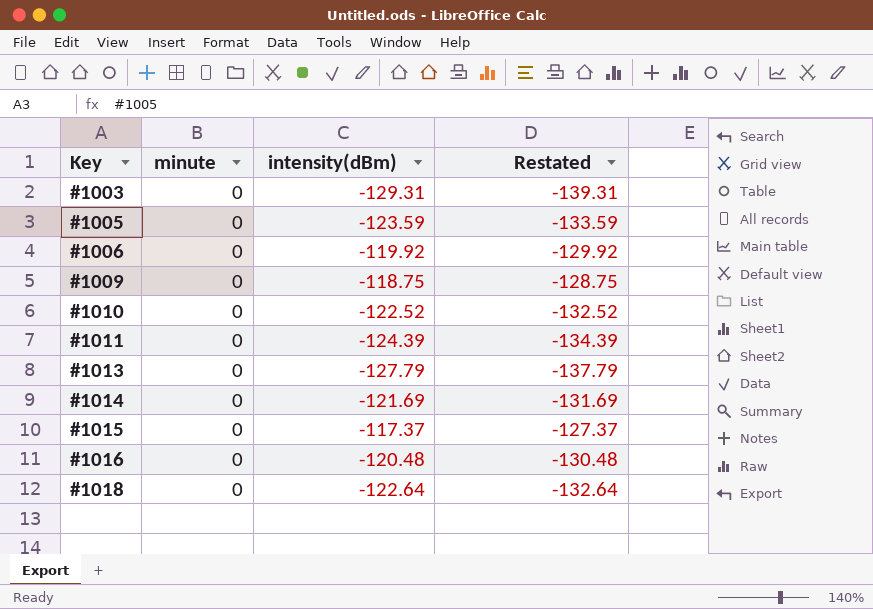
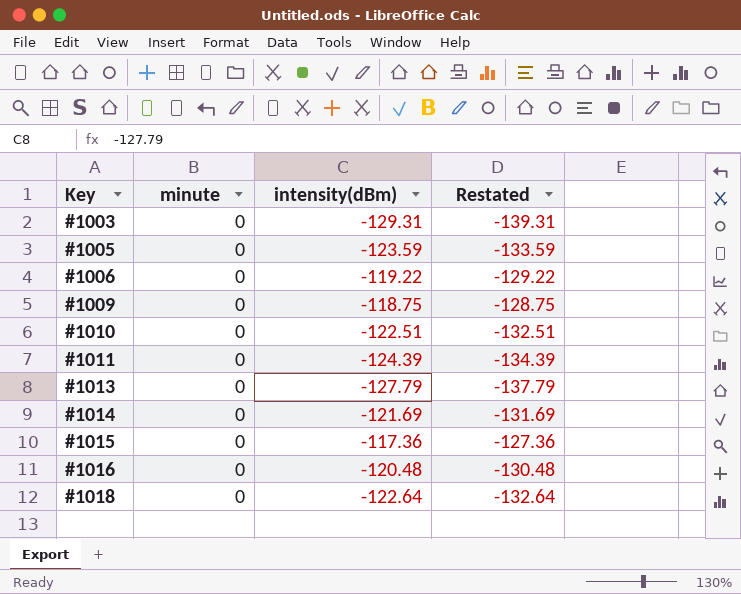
#1006 | intensity(dBm): -119.92 -> -119.22
#1006 | Restated: -129.92 -> -129.22
#1010 | intensity(dBm): -122.52 -> -122.51
#1010 | Restated: -132.52 -> -132.51
#1015 | intensity(dBm): -117.37 -> -117.36
#1015 | Restated: -127.37 -> -127.36

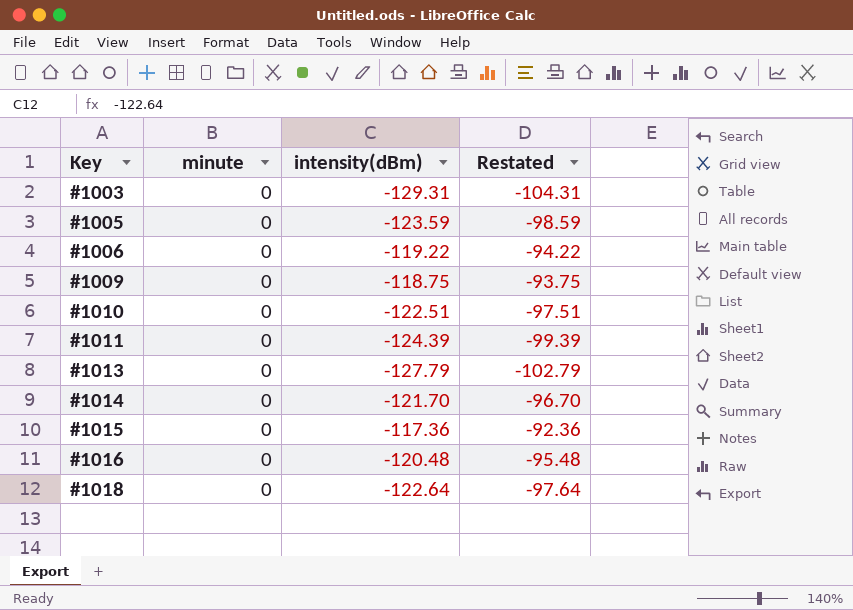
column Restated | formula: [intensity(dBm)] - 10 -> [intensity(dBm)] + 25
#1014 | intensity(dBm): -121.69 -> -121.70

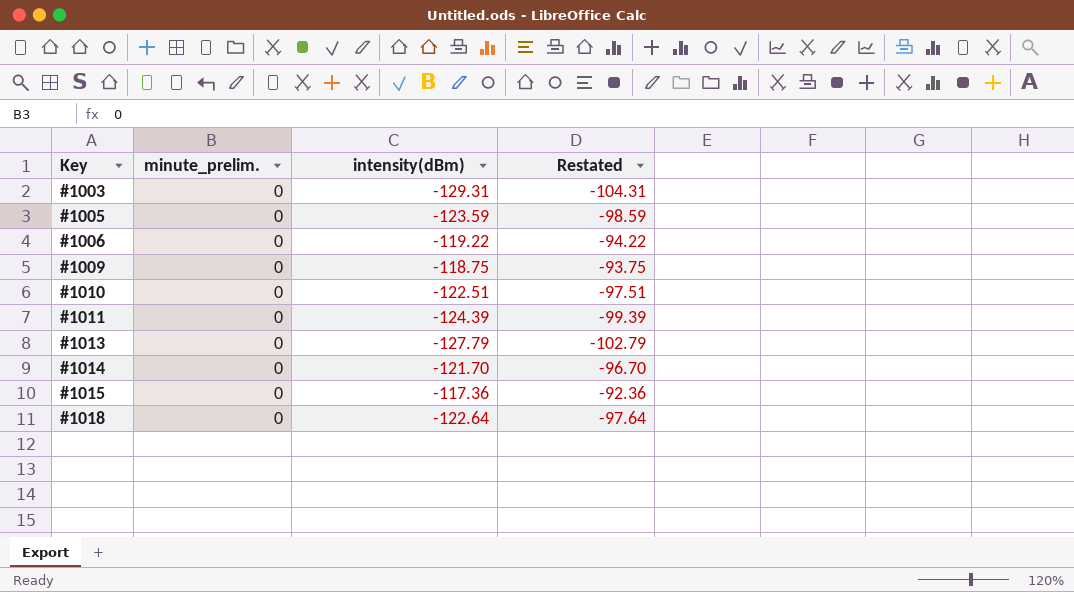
column name: minute -> minute_prelim.
row #1016: 0 | -120.48 | -95.48 -> none

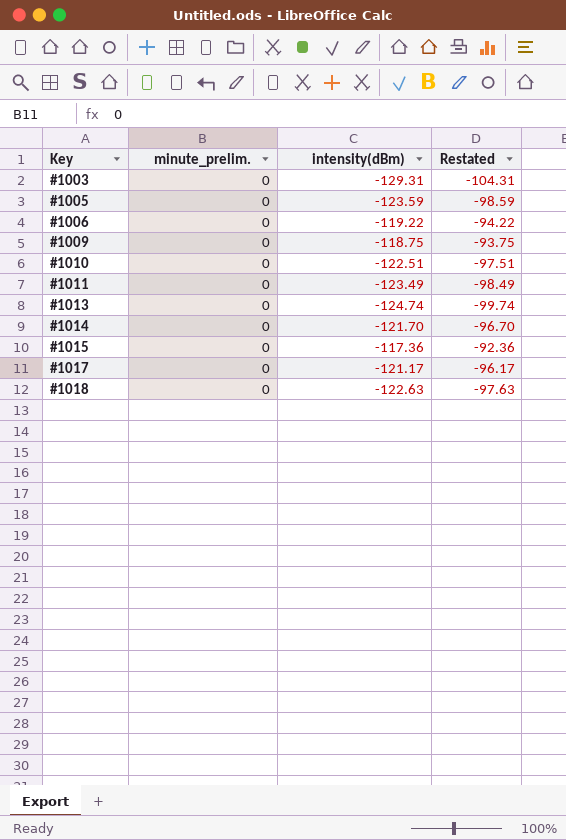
#1011 | intensity(dBm): -124.39 -> -123.49
#1011 | Restated: -99.39 -> -98.49
#1013 | intensity(dBm): -127.79 -> -124.74
#1013 | Restated: -102.79 -> -99.74
row #1017: none -> 0 | -121.17 | -96.17
#1018 | intensity(dBm): -122.64 -> -122.63
#1018 | Restated: -97.64 -> -97.63

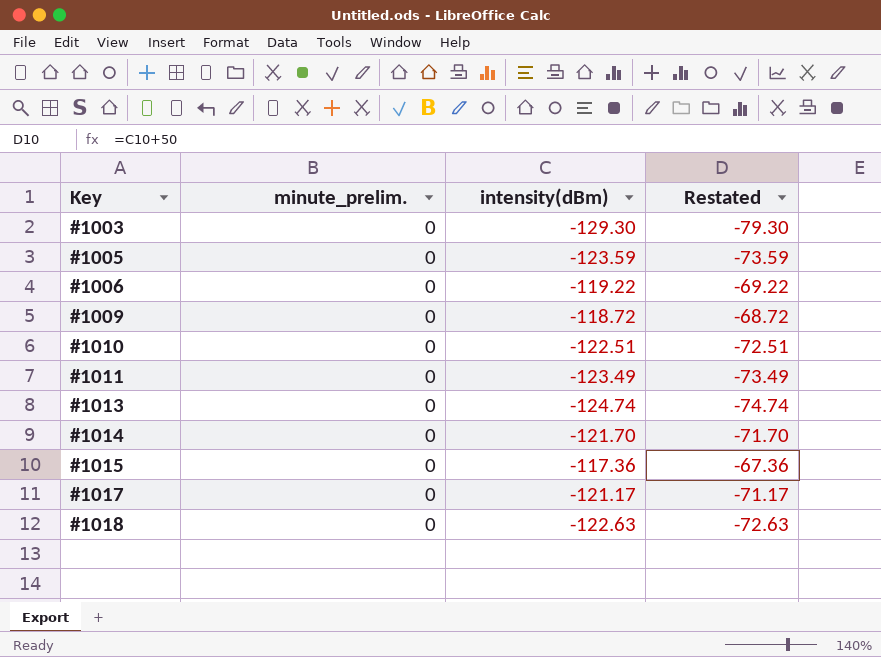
column Restated | formula: [intensity(dBm)] + 25 -> [intensity(dBm)] + 50
#1003 | intensity(dBm): -129.31 -> -129.30
#1009 | intensity(dBm): -118.75 -> -118.72

